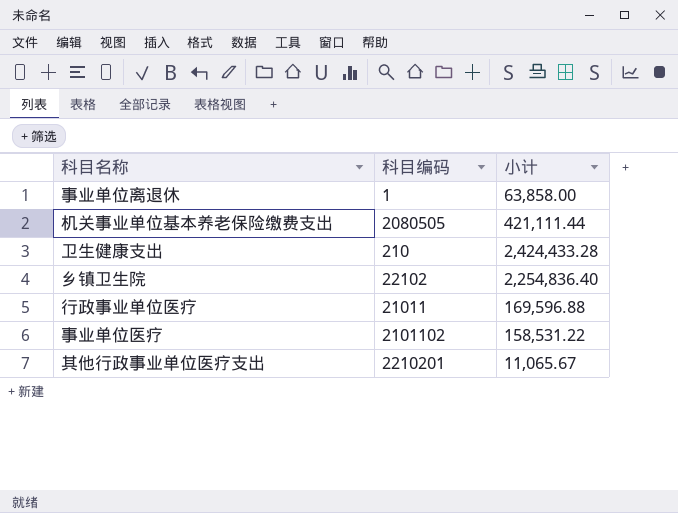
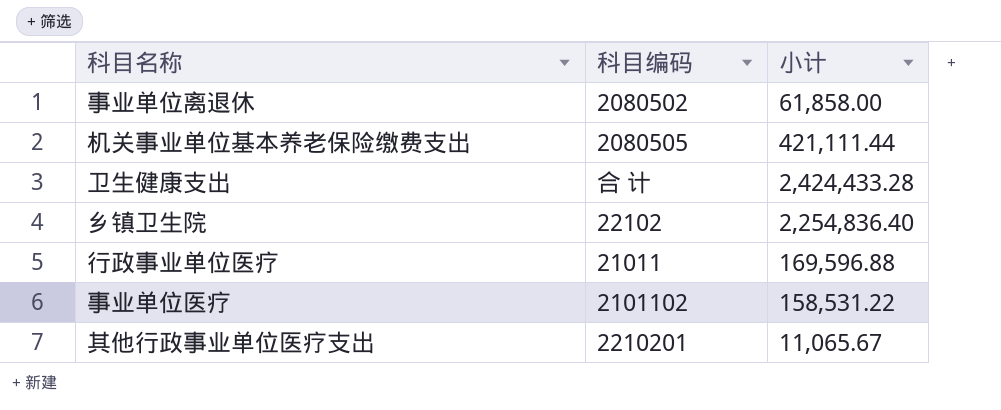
事业单位离退休 | 科目编码: 1 -> 2080502
事业单位离退休 | 小计: 63,858.00 -> 61,858.00
卫生健康支出 | 科目编码: 210 -> 合 计

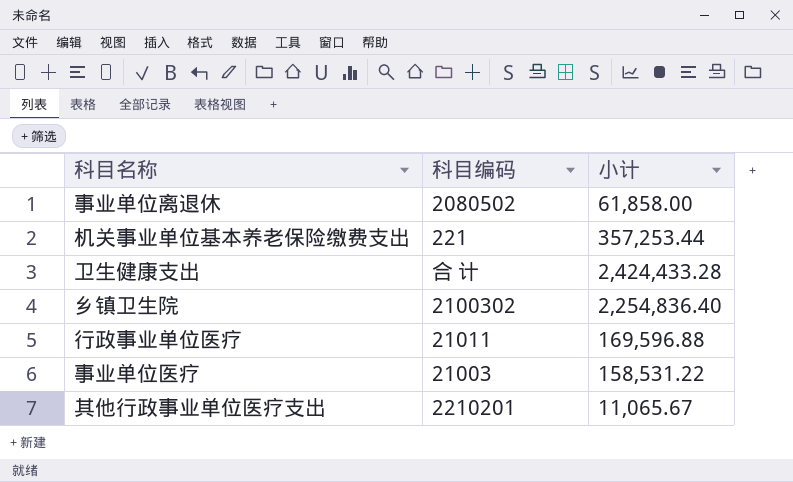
机关事业单位基本养老保险缴费支出 | 科目编码: 2080505 -> 221
机关事业单位基本养老保险缴费支出 | 小计: 421,111.44 -> 357,253.44
乡镇卫生院 | 科目编码: 22102 -> 2100302
事业单位医疗 | 科目编码: 2101102 -> 21003

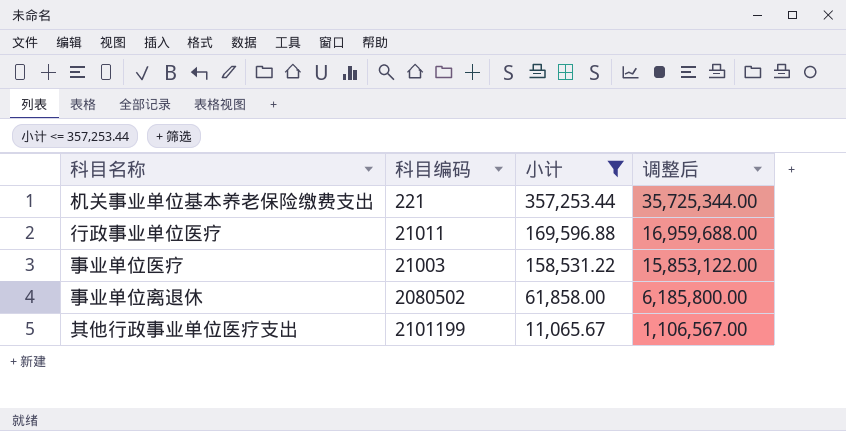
filter: none -> 小计 <= 357,253.44
row order: none -> 小计 descending
column 调整后 | formula: none -> [小计] * 100
其他行政事业单位医疗支出 | 科目编码: 2210201 -> 2101199

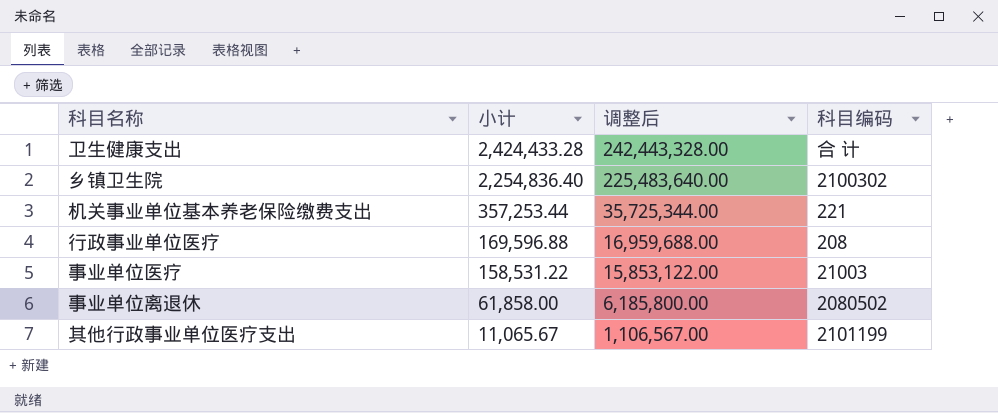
filter: 小计 <= 357,253.44 -> none
column 科目编码 | position: 2 -> 4
行政事业单位医疗 | 科目编码: 21011 -> 208

